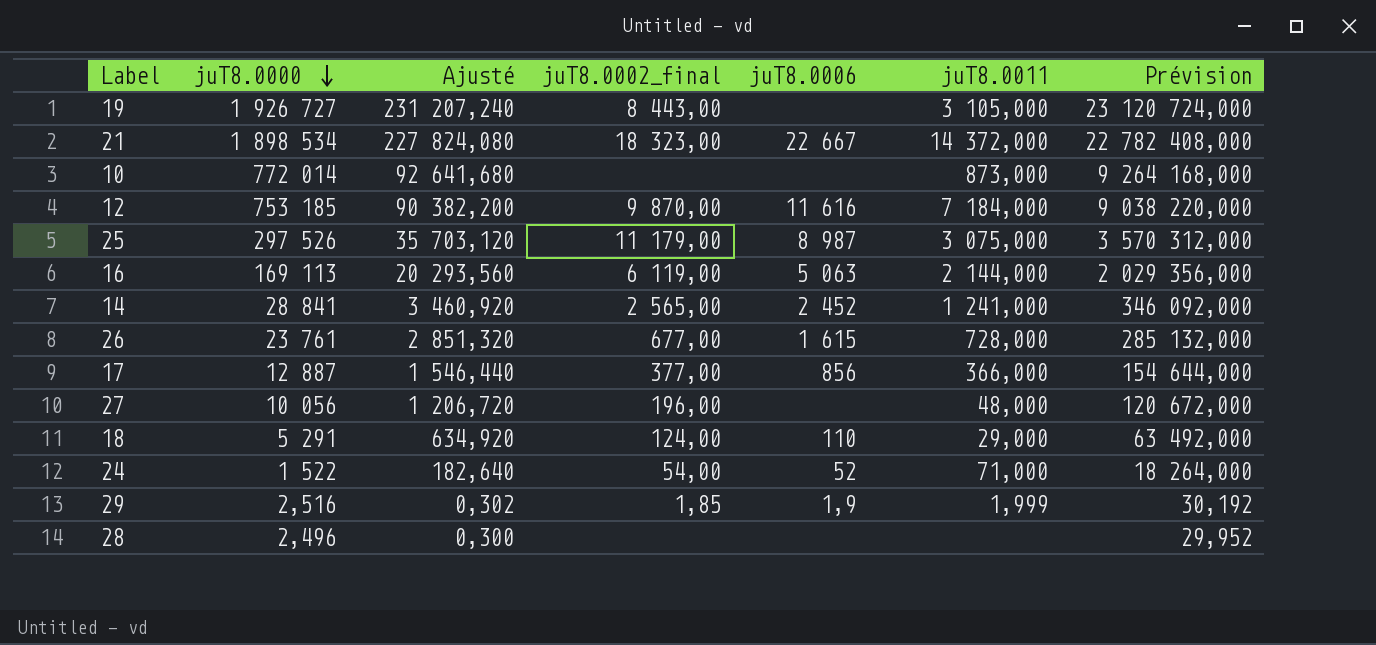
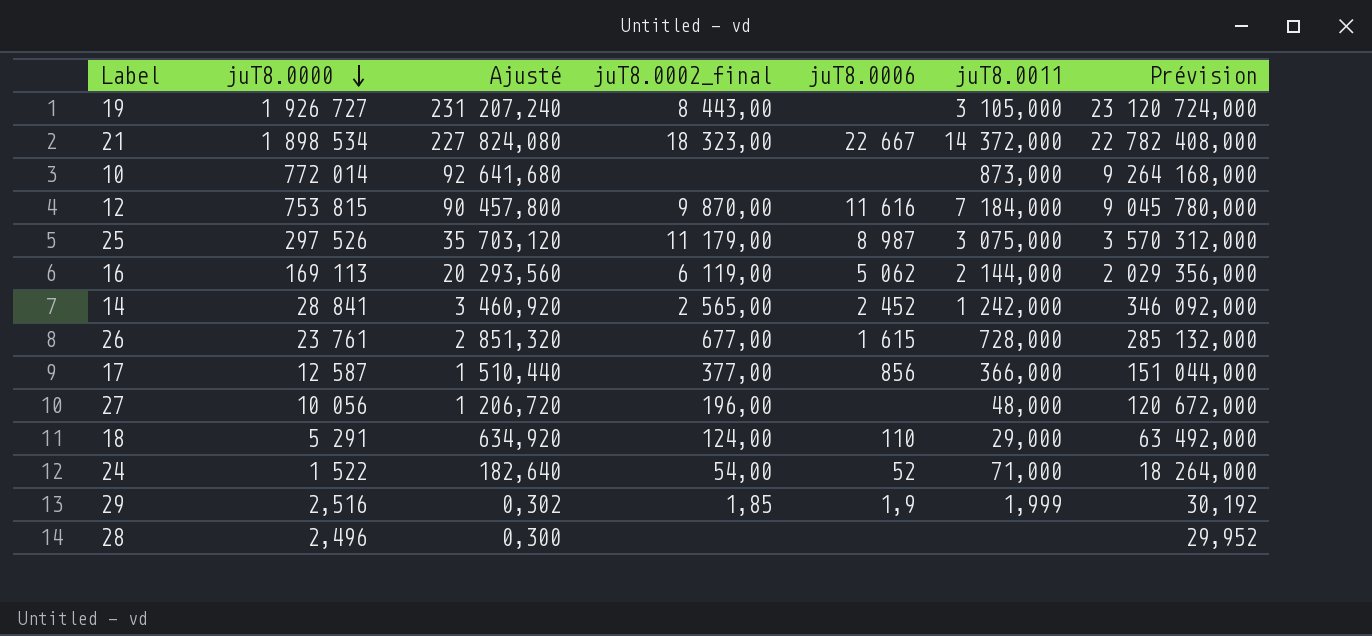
12 | juT8.0000: 753 185 -> 753 815
12 | Ajusté: 90 382,200 -> 90 457,800
12 | Prévision: 9 038 220,000 -> 9 045 780,000
16 | juT8.0006: 5 063 -> 5 062
14 | juT8.0011: 1 241,000 -> 1 242,000
17 | juT8.0000: 12 887 -> 12 587
17 | Ajusté: 1 546,440 -> 1 510,440
17 | Prévision: 154 644,000 -> 151 044,000

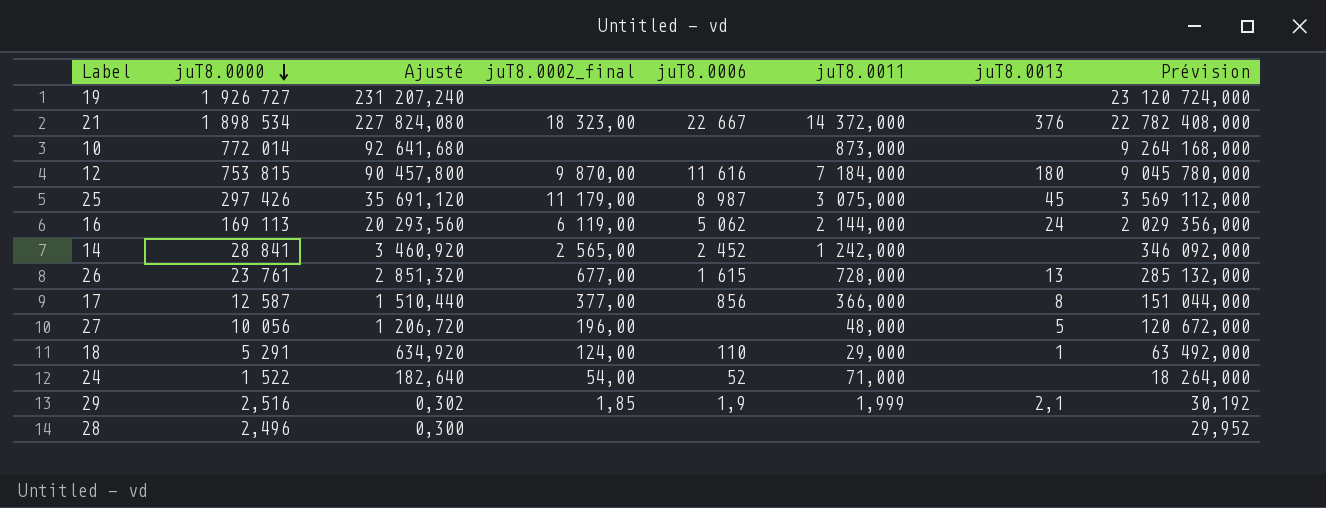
column juT8.0013 | position: none -> 7
19 | juT8.0002_final: 8 443,00 -> none
19 | juT8.0011: 3 105,000 -> none
25 | juT8.0000: 297 526 -> 297 426
25 | Ajusté: 35 703,120 -> 35 691,120
25 | Prévision: 3 570 312,000 -> 3 569 112,000

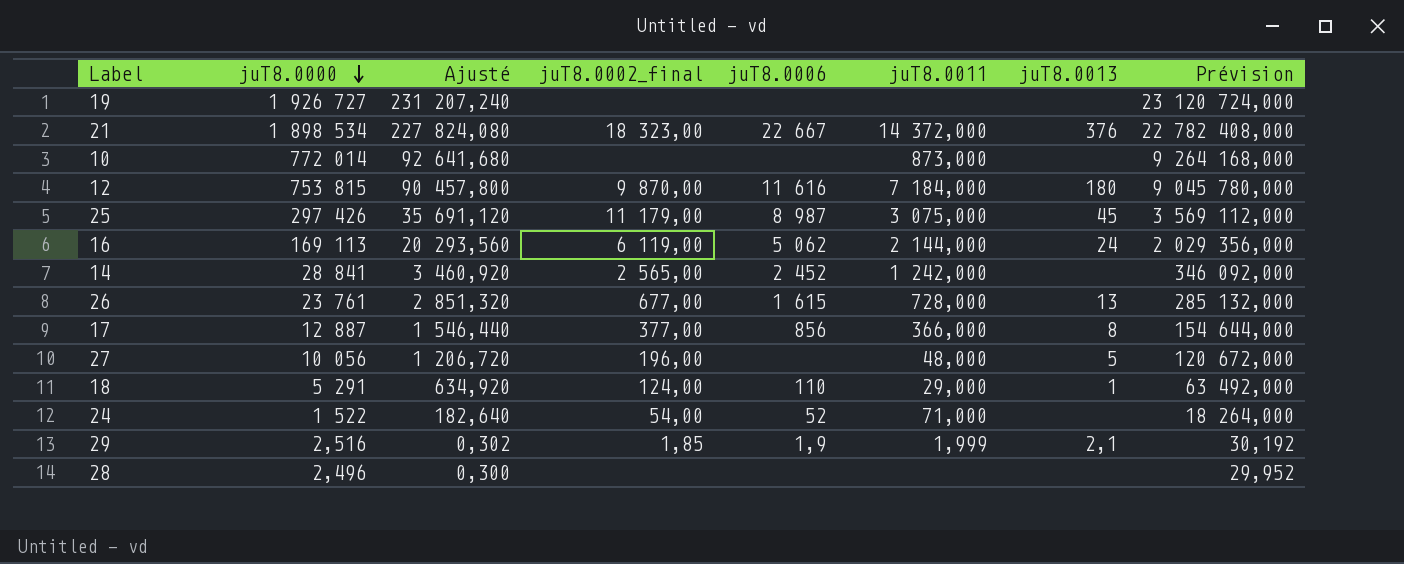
17 | juT8.0000: 12 587 -> 12 887
17 | Ajusté: 1 510,440 -> 1 546,440
17 | Prévision: 151 044,000 -> 154 644,000

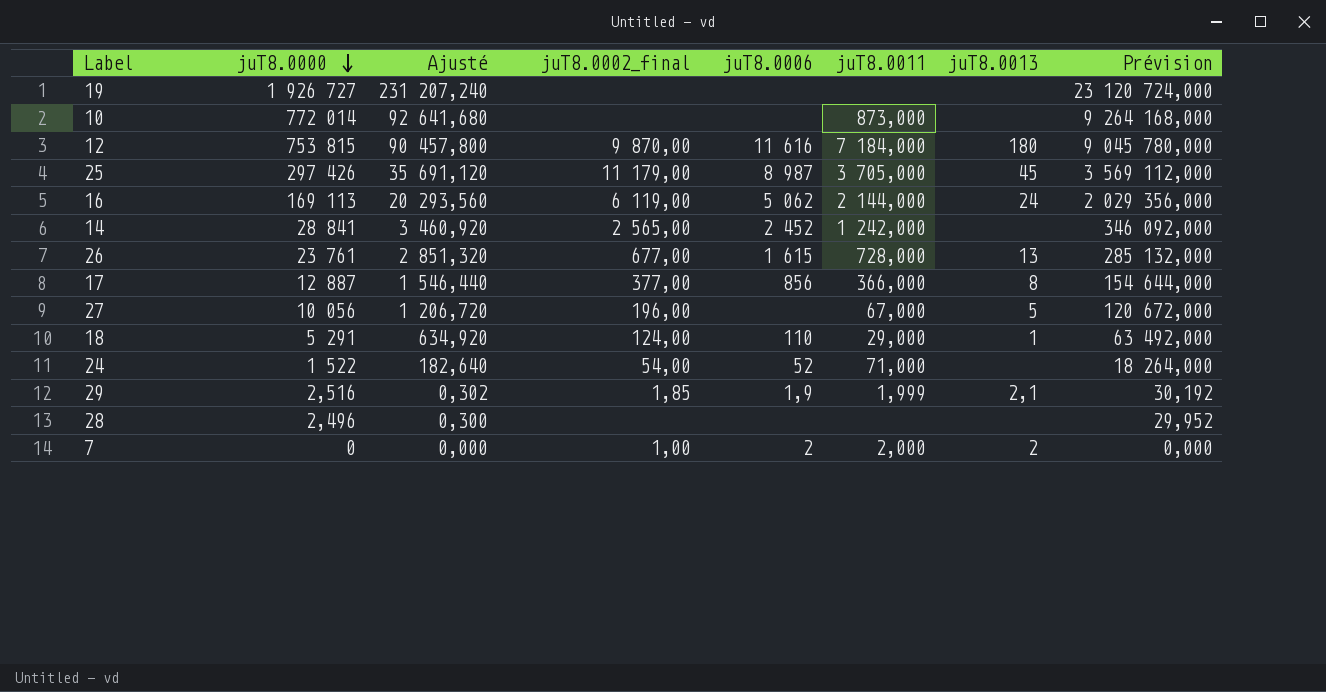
row 21: 1 898 534 | 227 824,080 | 18 323,00 | 22 667 | 14 372,000 | 376 | 22 782 408,000 -> none
25 | juT8.0011: 3 075,000 -> 3 705,000
27 | juT8.0011: 48,000 -> 67,000
row 7: none -> 0 | 0,000 | 1,00 | 2 | 2,000 | 2 | 0,000

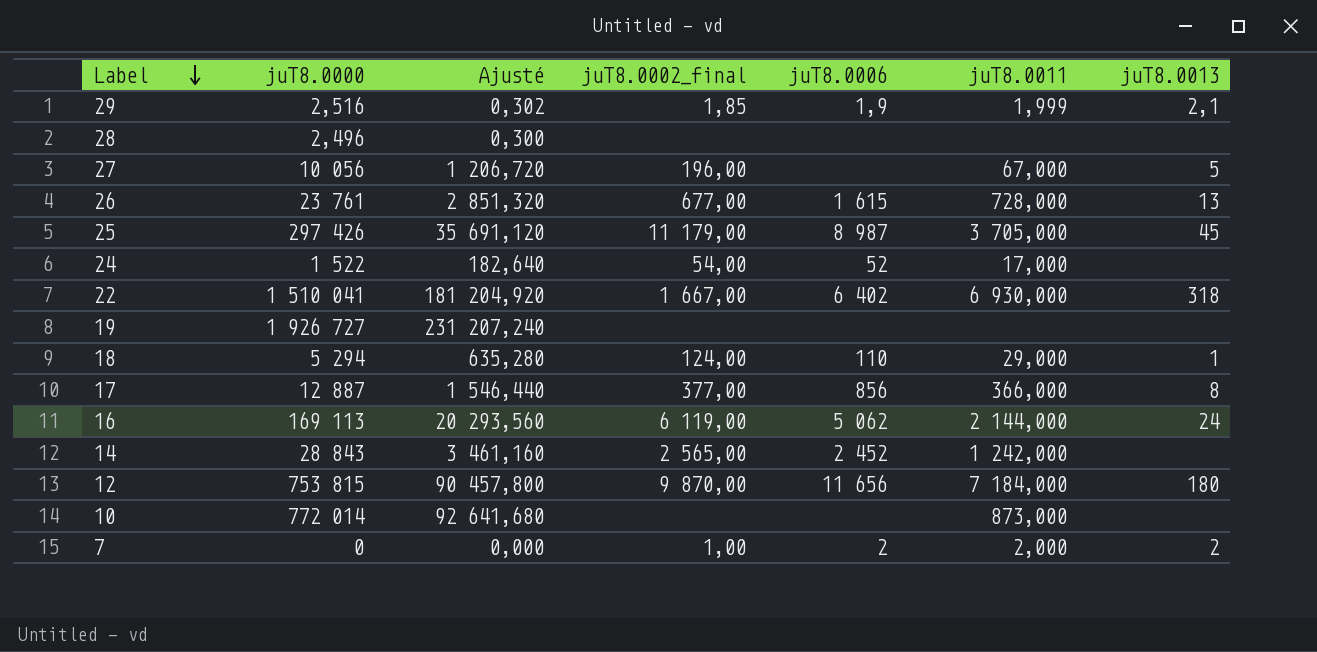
row order: juT8.0000 descending -> Label descending
column Prévision | formula: [juT8.0000] * 12 -> none
24 | juT8.0011: 71,000 -> 17,000
row 22: none -> 1 510 041 | 181 204,920 | 1 667,00 | 6 402 | 6 930,000 | 318
18 | juT8.0000: 5 291 -> 5 294
18 | Ajusté: 634,920 -> 635,280
14 | juT8.0000: 28 841 -> 28 843
14 | Ajusté: 3 460,920 -> 3 461,160
12 | juT8.0006: 11 616 -> 11 656

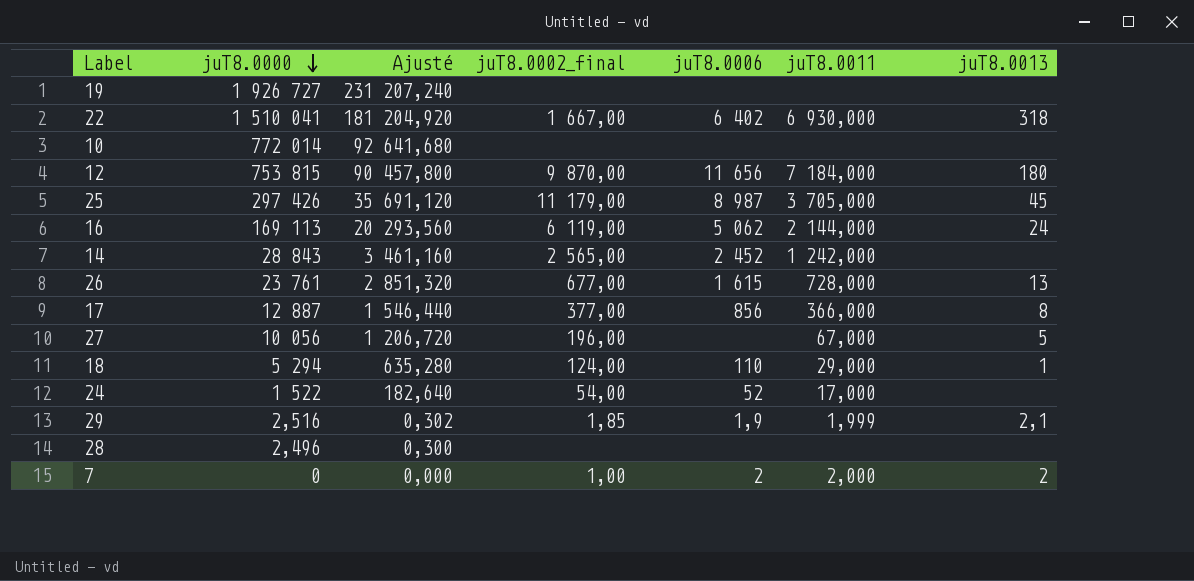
row order: Label descending -> juT8.0000 descending
10 | juT8.0011: 873,000 -> none

